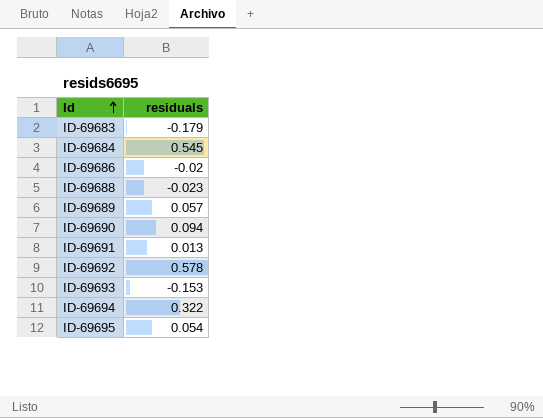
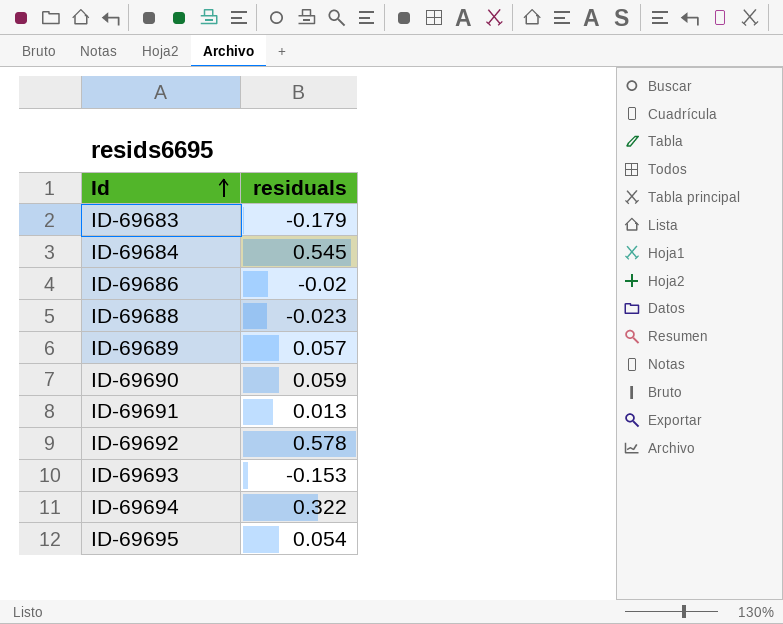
ID-69690 | residuals: 0.094 -> 0.059

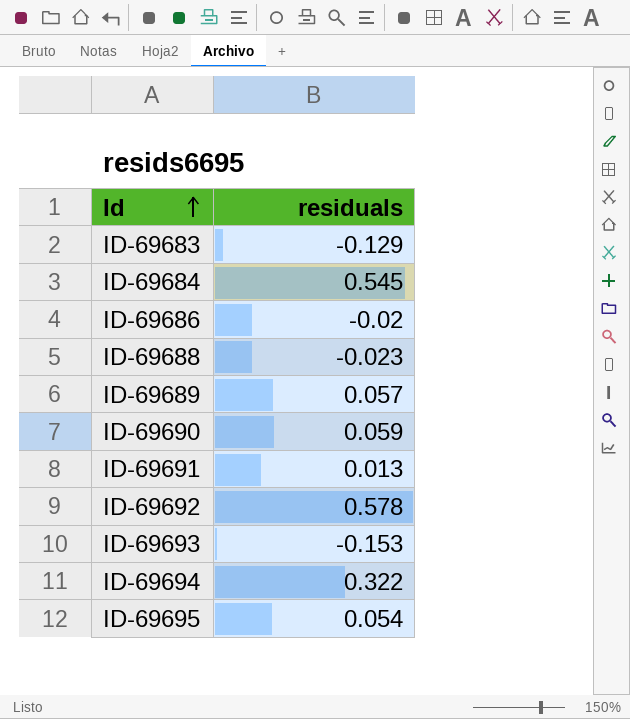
ID-69683 | residuals: -0.179 -> -0.129

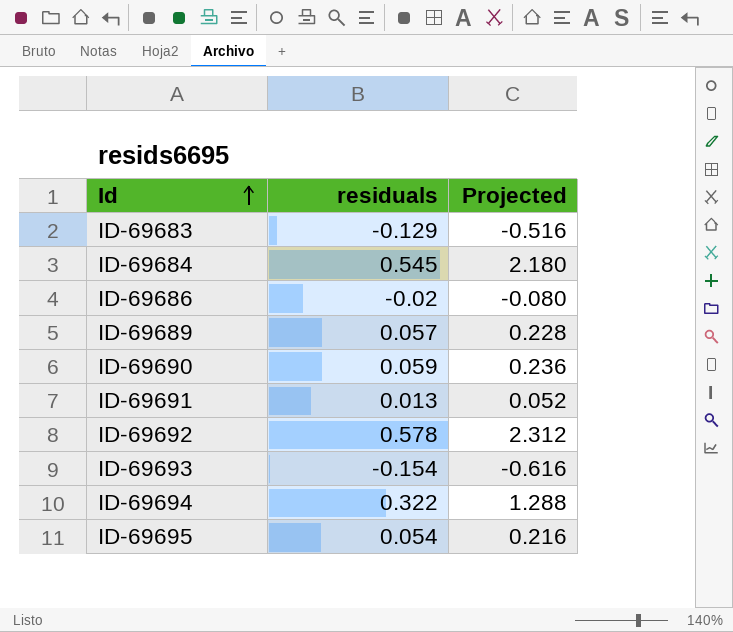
column Projected | formula: none -> [residuals] * 4
row ID-69688: -0.023 -> none
ID-69693 | residuals: -0.153 -> -0.154

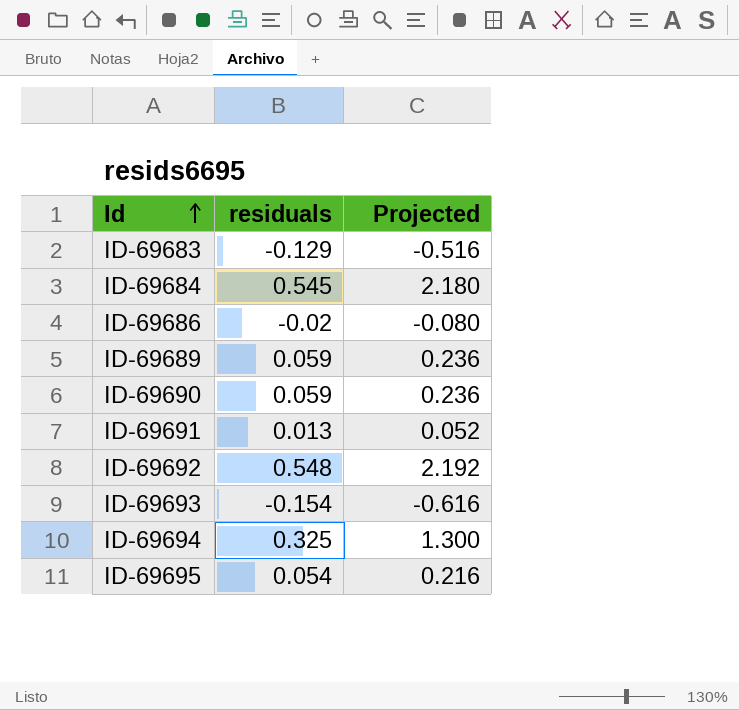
ID-69689 | residuals: 0.057 -> 0.059
ID-69689 | Projected: 0.228 -> 0.236
ID-69692 | residuals: 0.578 -> 0.548
ID-69692 | Projected: 2.312 -> 2.192
ID-69694 | residuals: 0.322 -> 0.325
ID-69694 | Projected: 1.288 -> 1.300

